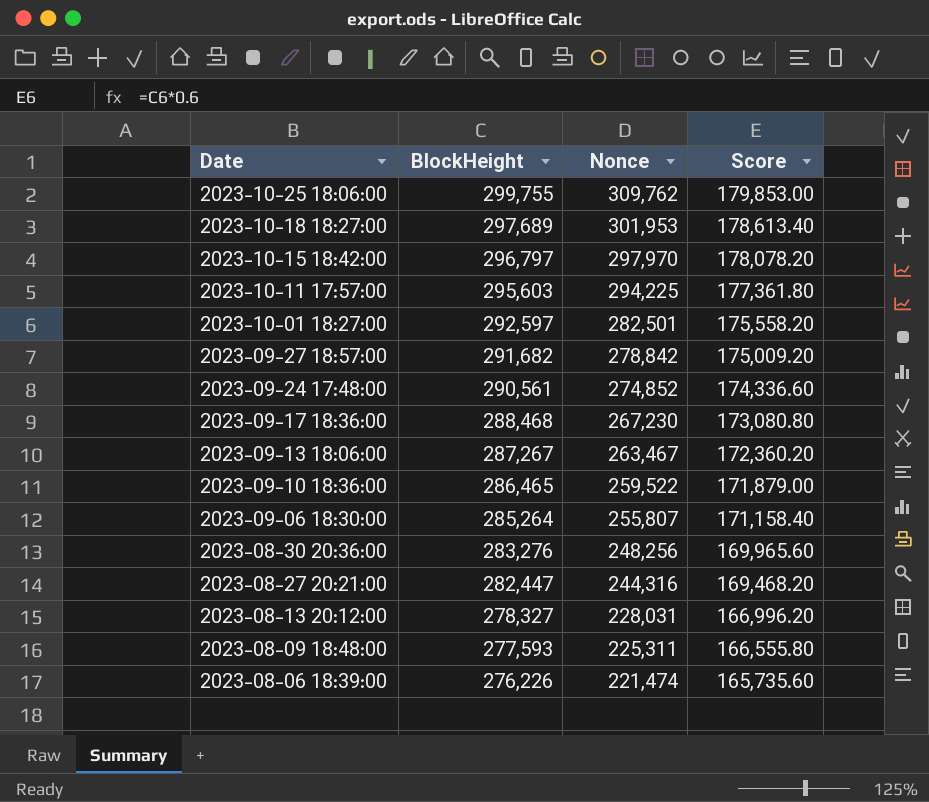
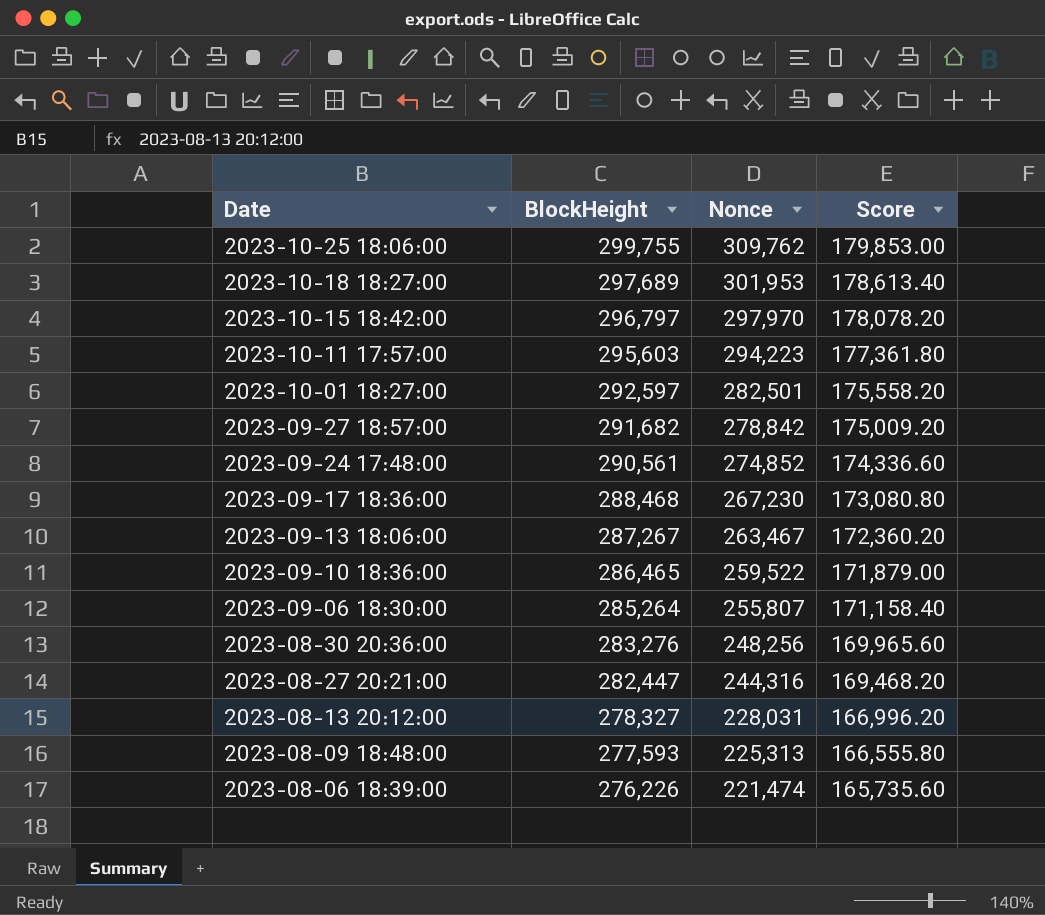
2023-10-11 17:57:00 | Nonce: 294,225 -> 294,223
2023-08-09 18:48:00 | Nonce: 225,311 -> 225,313

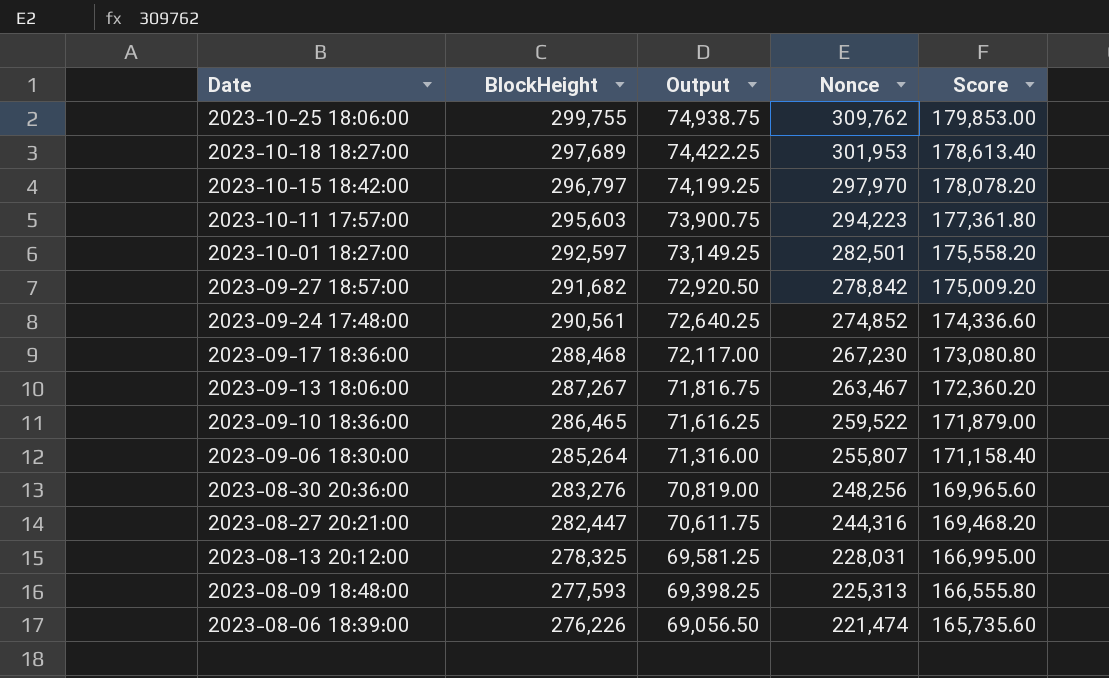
column Output | formula: none -> [BlockHeight] * 0.25
2023-08-13 20:12:00 | BlockHeight: 278,327 -> 278,325
2023-08-13 20:12:00 | Score: 166,996.20 -> 166,995.00

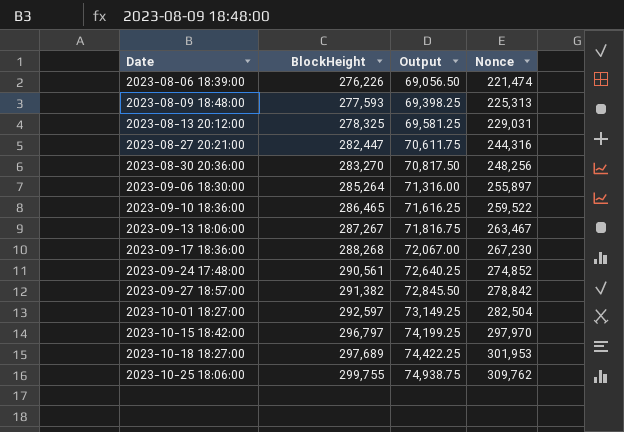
row order: Date descending -> Date ascending
column Score | formula: [BlockHeight] * 0.6 -> none
row 2023-10-11 17:57:00: 295,603 | 73,900.75 | 294,223 | 177,361.80 -> none
2023-08-13 20:12:00 | Nonce: 228,031 -> 229,031
2023-08-30 20:36:00 | BlockHeight: 283,276 -> 283,270
2023-08-30 20:36:00 | Output: 70,819.00 -> 70,817.50
2023-09-06 18:30:00 | Nonce: 255,807 -> 255,897
2023-09-17 18:36:00 | BlockHeight: 288,468 -> 288,268
2023-09-17 18:36:00 | Output: 72,117.00 -> 72,067.00
2023-09-27 18:57:00 | BlockHeight: 291,682 -> 291,382
2023-09-27 18:57:00 | Output: 72,920.50 -> 72,845.50
2023-10-01 18:27:00 | Nonce: 282,501 -> 282,504

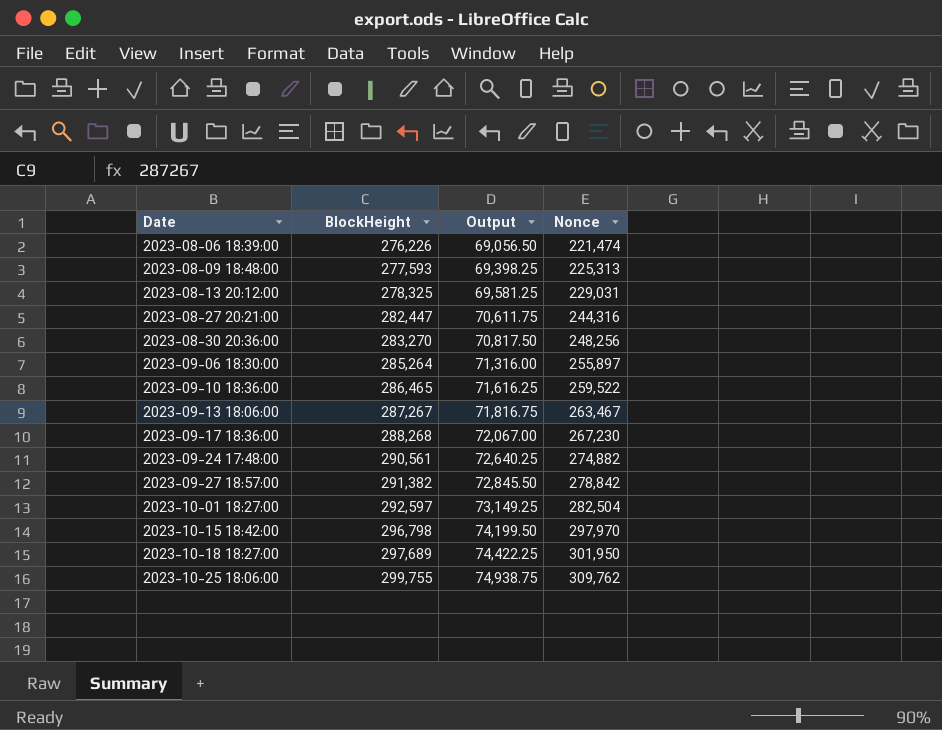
2023-09-24 17:48:00 | Nonce: 274,852 -> 274,882
2023-10-15 18:42:00 | BlockHeight: 296,797 -> 296,798
2023-10-15 18:42:00 | Output: 74,199.25 -> 74,199.50
2023-10-18 18:27:00 | Nonce: 301,953 -> 301,950

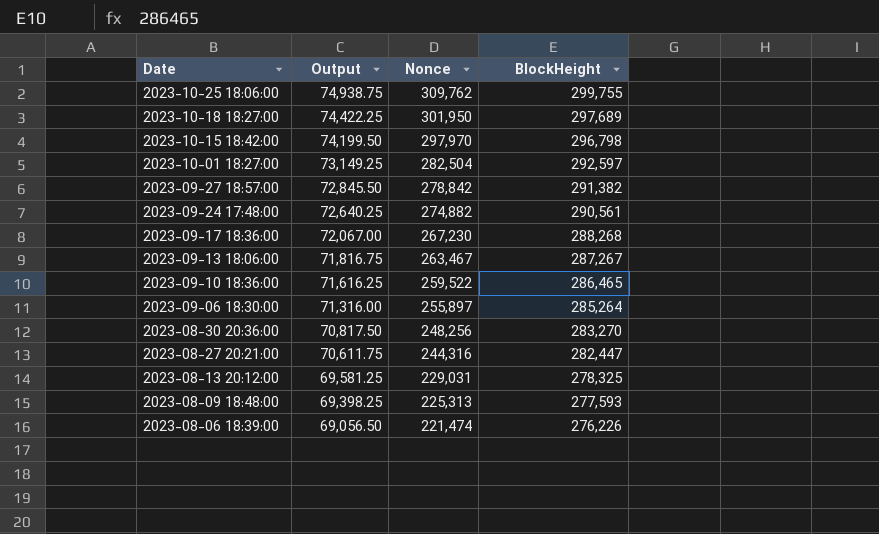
row order: Date ascending -> Date descending
column BlockHeight | position: 2 -> 4

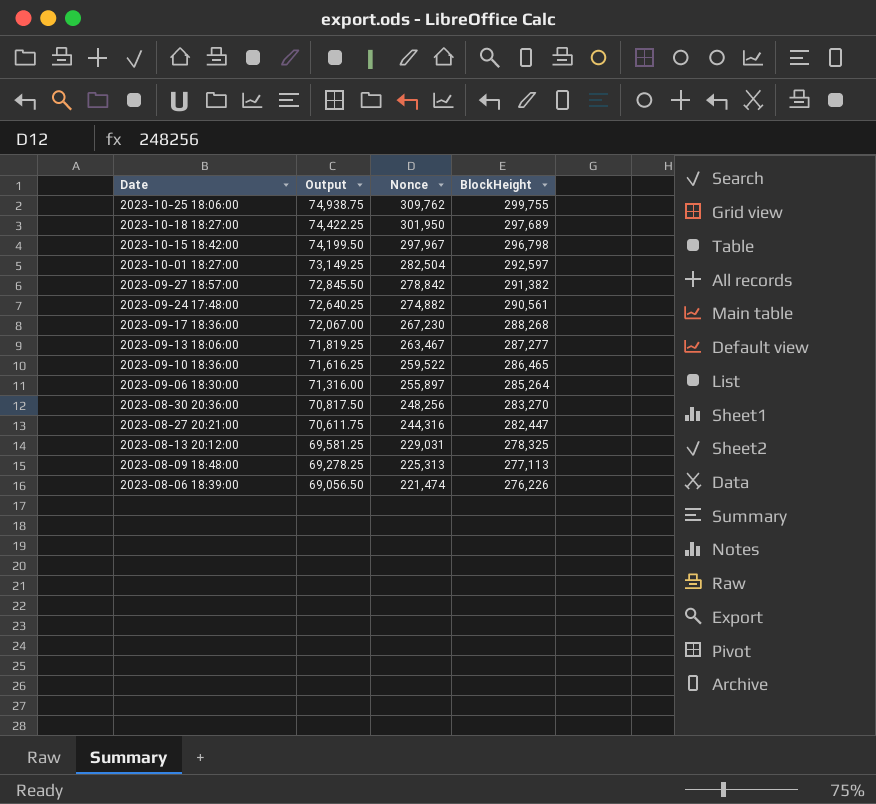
2023-10-15 18:42:00 | Nonce: 297,970 -> 297,967
2023-09-13 18:06:00 | Output: 71,816.75 -> 71,819.25
2023-09-13 18:06:00 | BlockHeight: 287,267 -> 287,277
2023-08-09 18:48:00 | Output: 69,398.25 -> 69,278.25
2023-08-09 18:48:00 | BlockHeight: 277,593 -> 277,113

